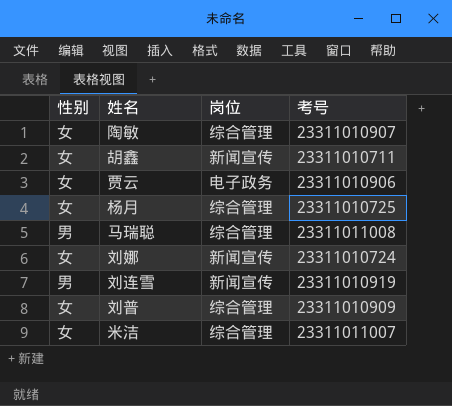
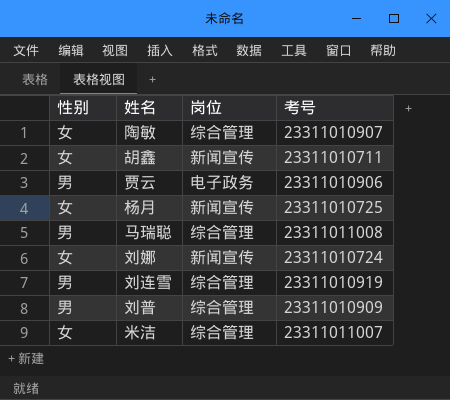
贾云 | 性别: 女 -> 男
杨月 | 岗位: 综合管理 -> 新闻宣传
刘连雪 | 岗位: 新闻宣传 -> 综合管理
刘普 | 性别: 女 -> 男

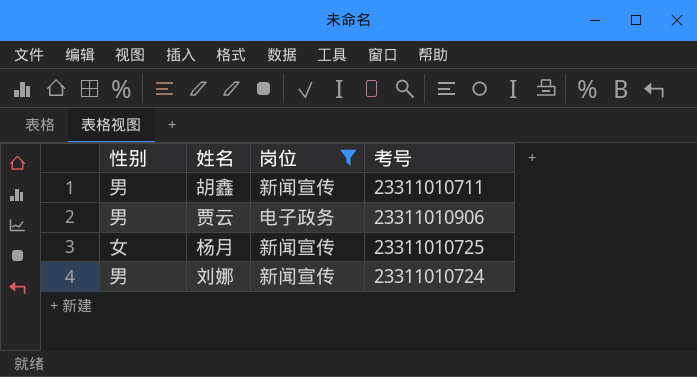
filter: none -> 岗位 != 综合管理
胡鑫 | 性别: 女 -> 男
刘娜 | 性别: 女 -> 男

